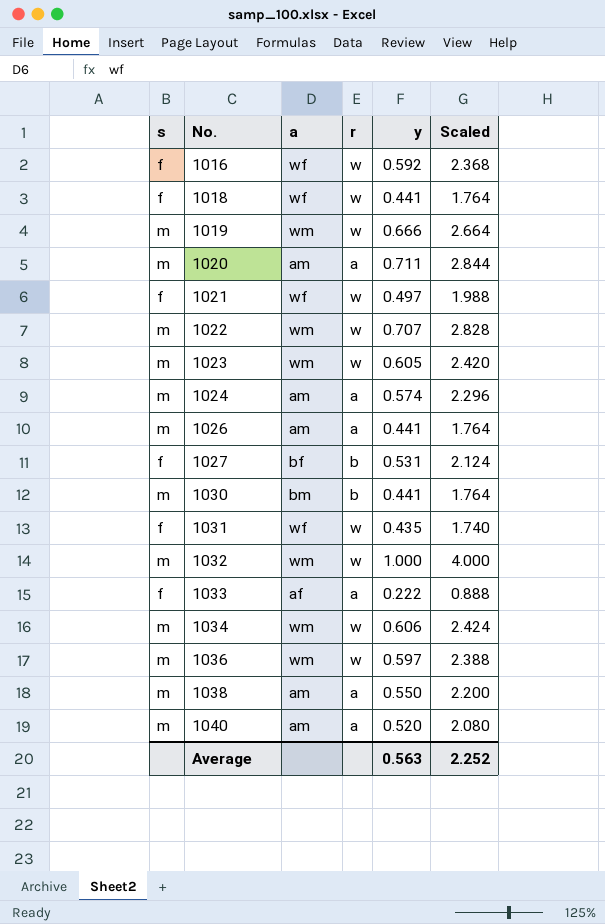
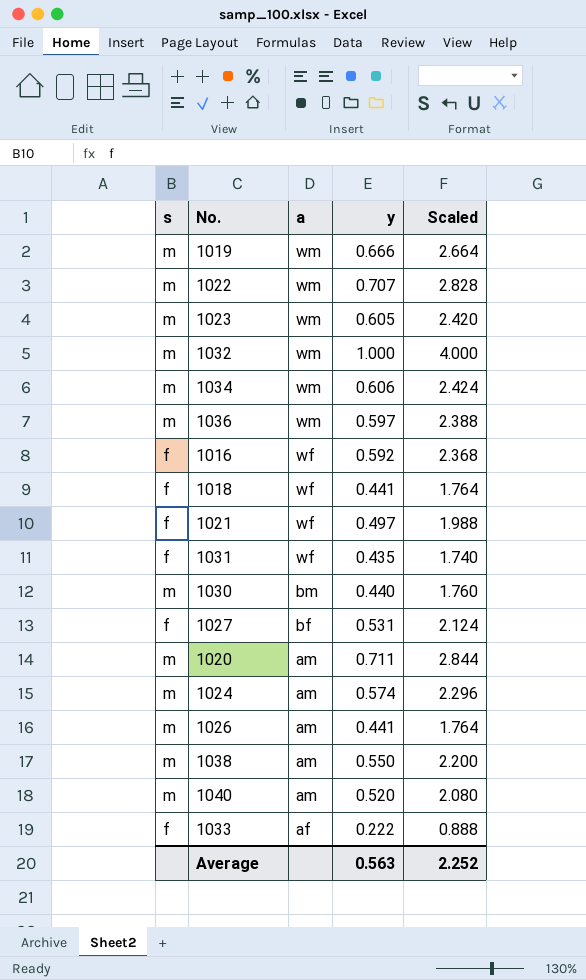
row order: No. ascending -> a descending
column r | position: 4 -> none
1030 | y: 0.441 -> 0.440
1030 | Scaled: 1.764 -> 1.760

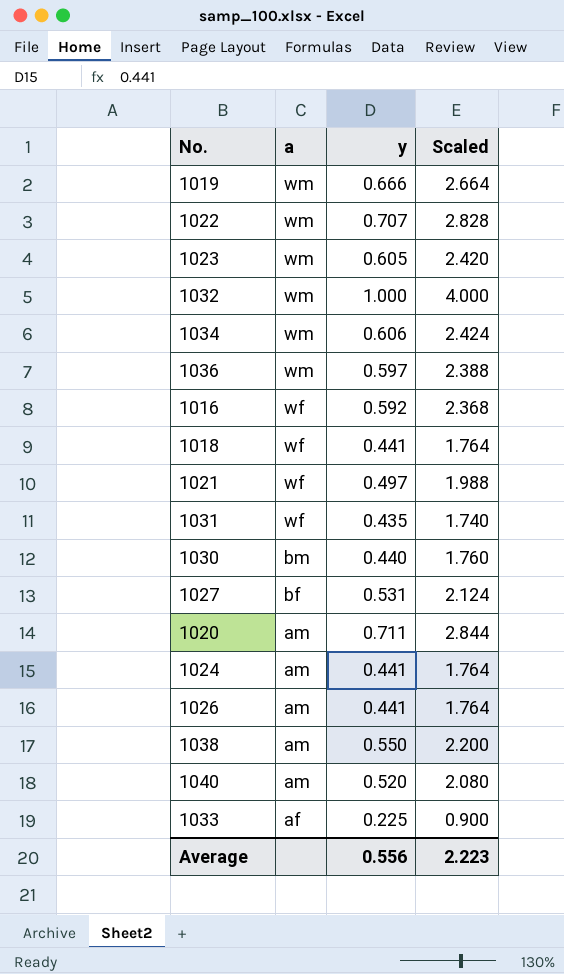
column s | position: 1 -> none
1024 | y: 0.574 -> 0.441
1024 | Scaled: 2.296 -> 1.764
1033 | y: 0.222 -> 0.225
1033 | Scaled: 0.888 -> 0.900
Average | y: 0.563 -> 0.556
Average | Scaled: 2.252 -> 2.223

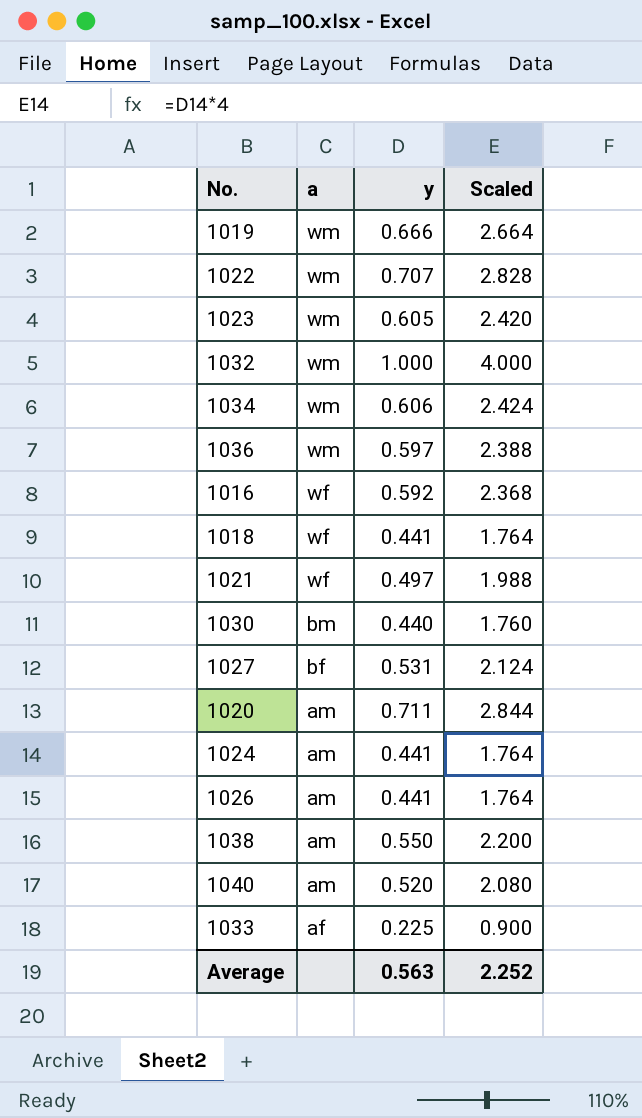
row 1031: wf | 0.435 | 1.740 -> none
Average | y: 0.556 -> 0.563
Average | Scaled: 2.223 -> 2.252

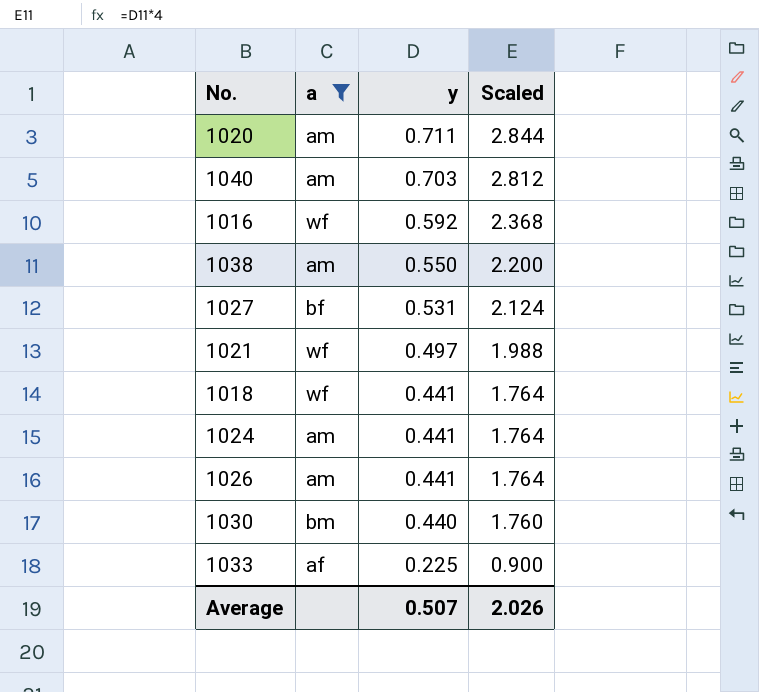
filter: none -> a != wm
row order: a descending -> y descending
1040 | y: 0.520 -> 0.703
1040 | Scaled: 2.080 -> 2.812
Average | y: 0.563 -> 0.507
Average | Scaled: 2.252 -> 2.026

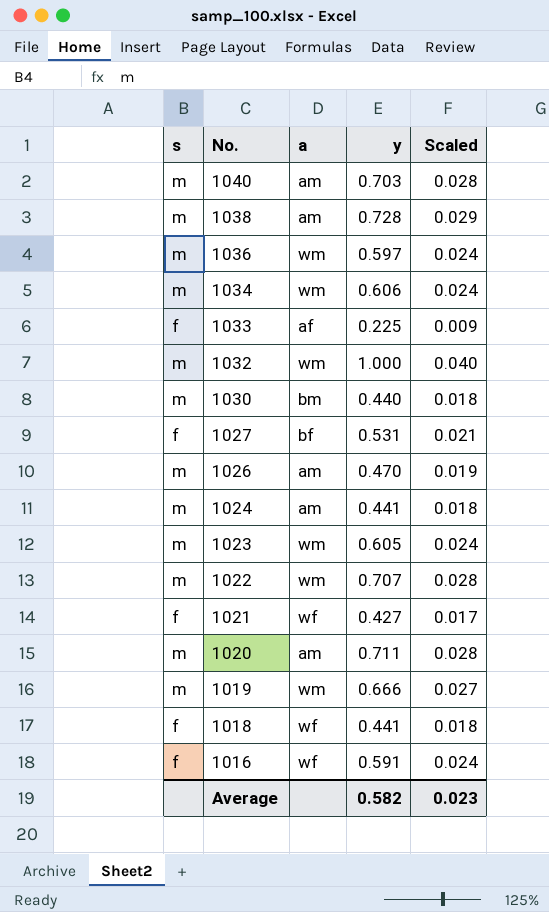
filter: a != wm -> none
row order: y descending -> No. descending
column s | position: none -> 1
column Scaled | formula: [y] * 4 -> [y] * 0.04
1038 | y: 0.550 -> 0.728
1026 | y: 0.441 -> 0.470
1021 | y: 0.497 -> 0.427
1016 | y: 0.592 -> 0.591
Average | y: 0.507 -> 0.582
Average | Scaled: 2.026 -> 0.023

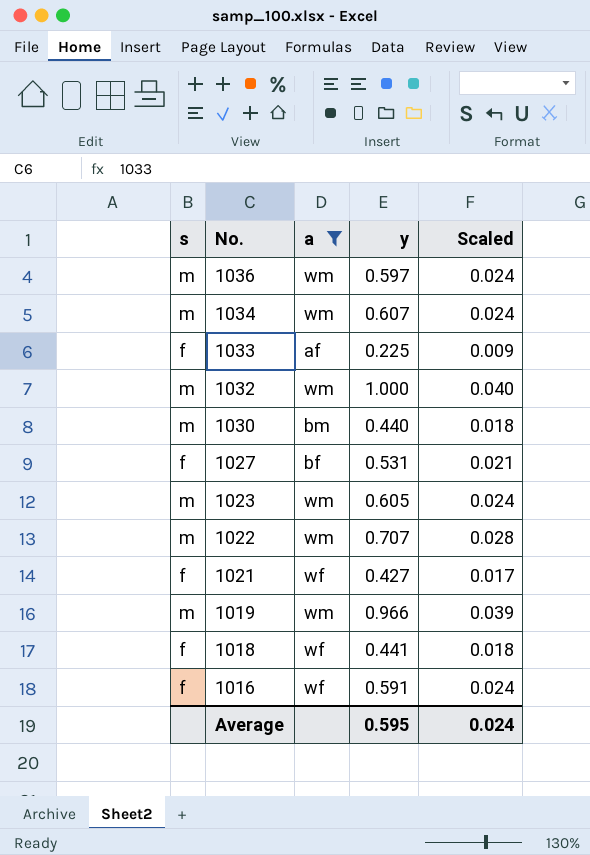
filter: none -> a != am
1034 | y: 0.606 -> 0.607
1019 | y: 0.666 -> 0.966
1019 | Scaled: 0.027 -> 0.039
Average | y: 0.582 -> 0.595
Average | Scaled: 0.023 -> 0.024

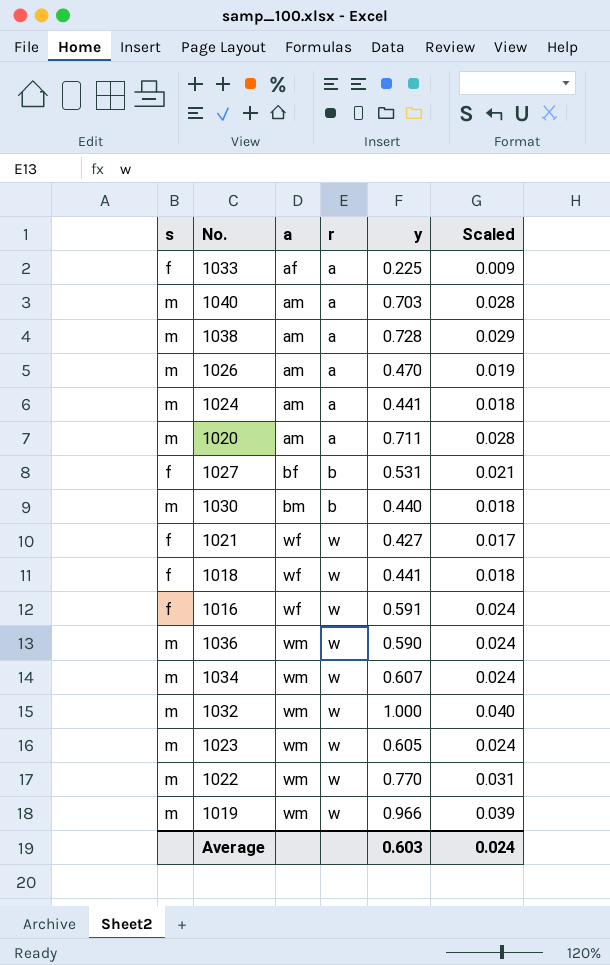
filter: a != am -> none
row order: No. descending -> a ascending
column r | position: none -> 4
1036 | y: 0.597 -> 0.590
1022 | y: 0.707 -> 0.770
1022 | Scaled: 0.028 -> 0.031
Average | y: 0.595 -> 0.603

